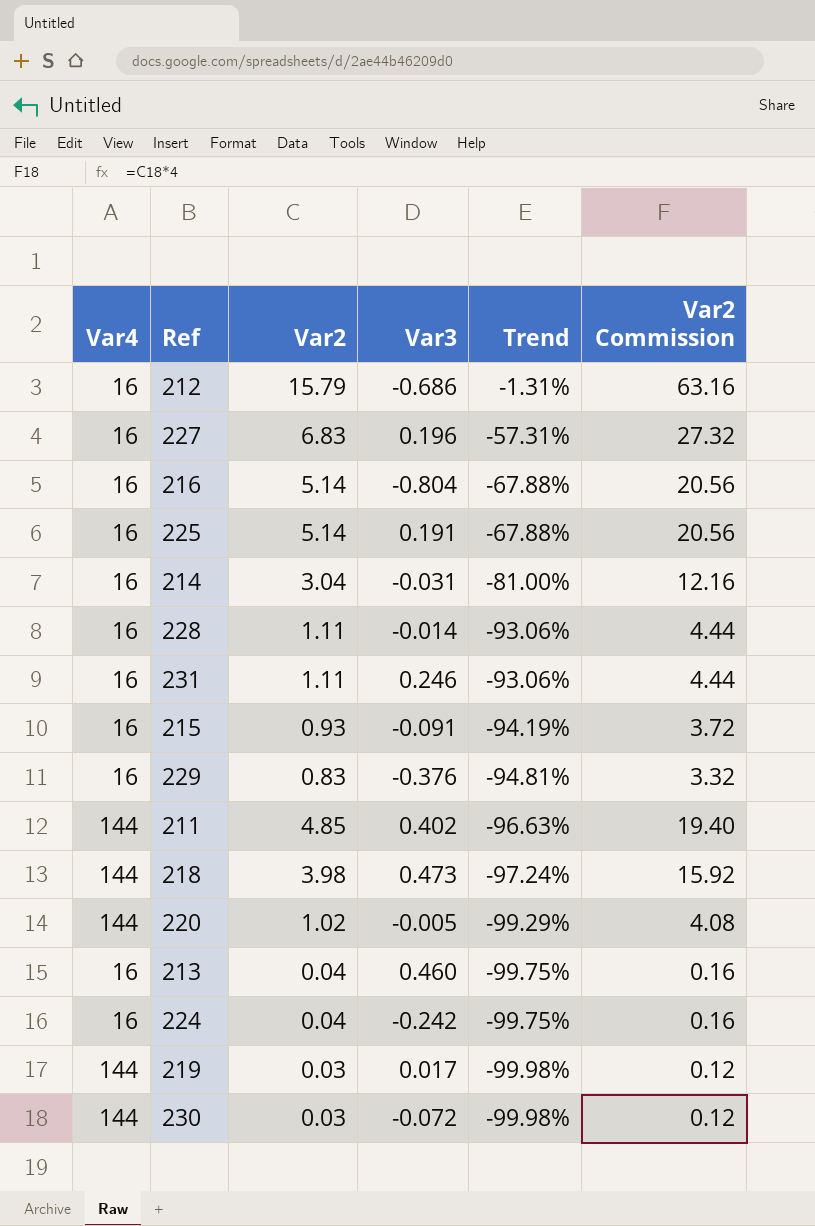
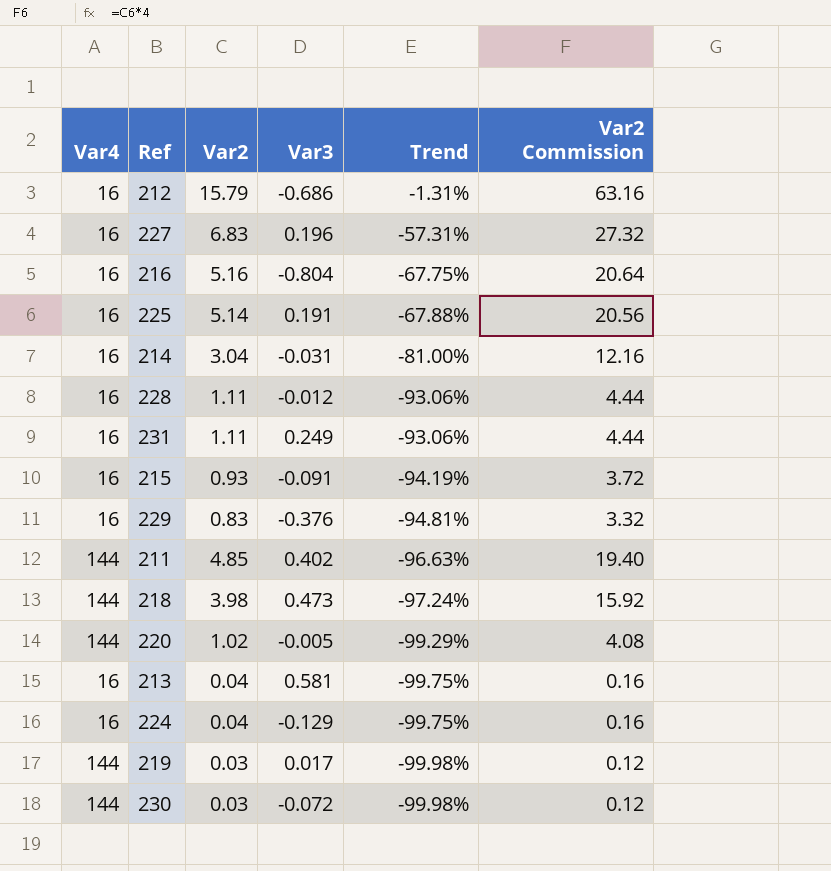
216 | Var2: 5.14 -> 5.16
216 | Trend: -67.88% -> -67.75%
216 | Var2 Commission: 20.56 -> 20.64
228 | Var3: -0.014 -> -0.012
231 | Var3: 0.246 -> 0.249
213 | Var3: 0.460 -> 0.581
224 | Var3: -0.242 -> -0.129

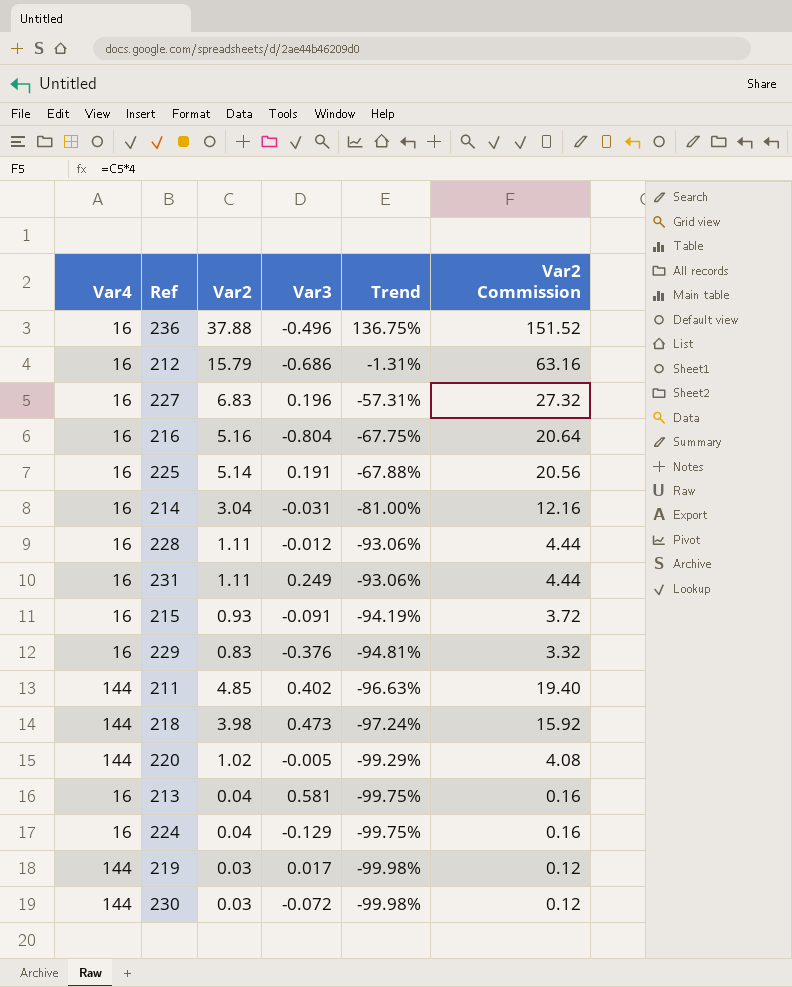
row 236: none -> 16 | 37.88 | -0.496 | 136.75% | 151.52

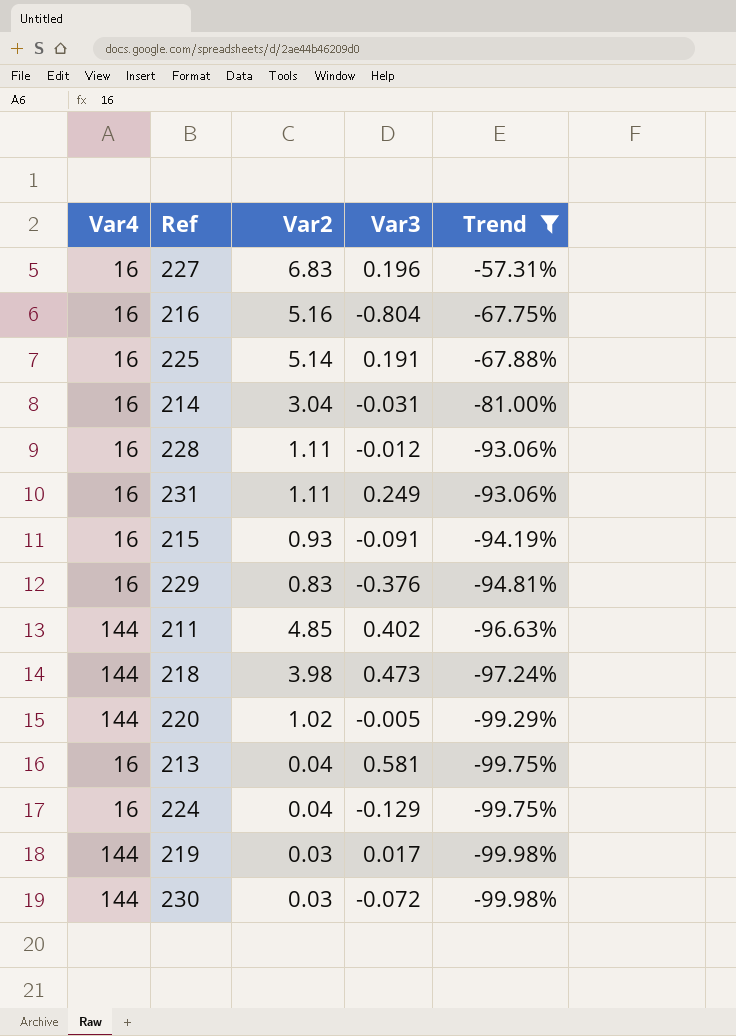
filter: none -> Trend <= -57.31%
column Var2 Commission | formula: [Var2] * 4 -> none

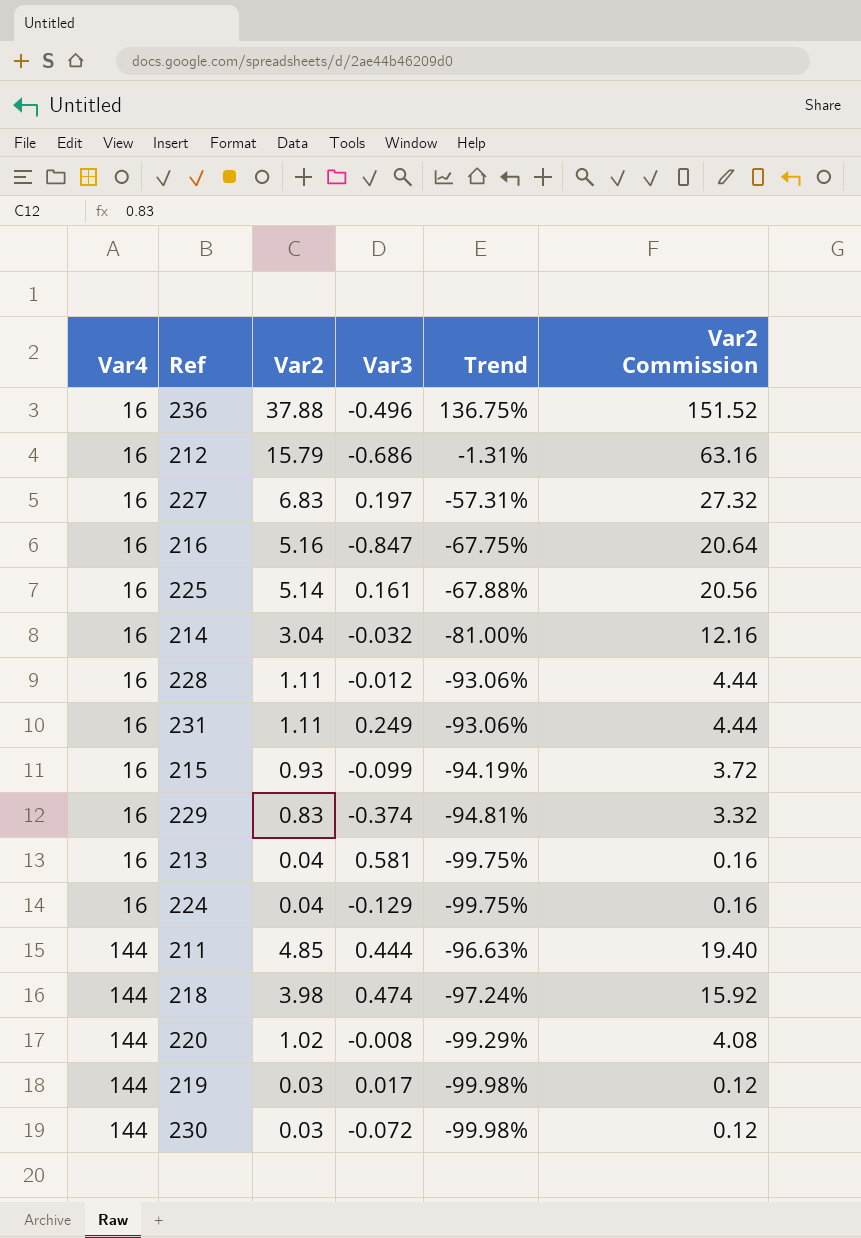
filter: Trend <= -57.31% -> none
row order: Trend descending -> Var4 ascending
column Var2 Commission | formula: none -> [Var2] * 4
227 | Var3: 0.196 -> 0.197
216 | Var3: -0.804 -> -0.847
225 | Var3: 0.191 -> 0.161
214 | Var3: -0.031 -> -0.032
215 | Var3: -0.091 -> -0.099
229 | Var3: -0.376 -> -0.374
211 | Var3: 0.402 -> 0.444
218 | Var3: 0.473 -> 0.474
220 | Var3: -0.005 -> -0.008

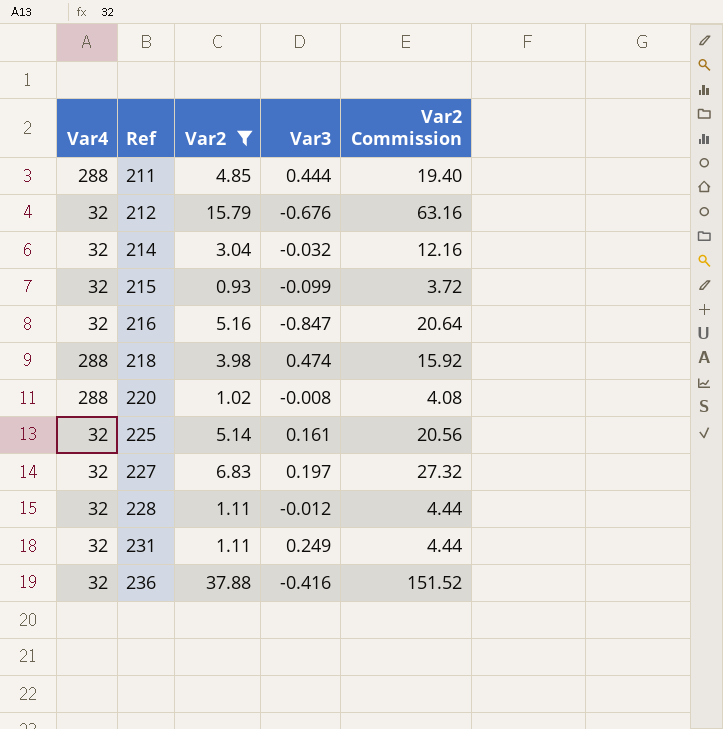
filter: none -> Var2 >= 0.93
row order: Var4 ascending -> Ref ascending
column Trend | formula: ([Var2] - [Var4]) / [Var4] -> none
211 | Var4: 144 -> 288
212 | Var4: 16 -> 32
212 | Var3: -0.686 -> -0.676
214 | Var4: 16 -> 32
215 | Var4: 16 -> 32
216 | Var4: 16 -> 32
218 | Var4: 144 -> 288
220 | Var4: 144 -> 288
225 | Var4: 16 -> 32
227 | Var4: 16 -> 32
228 | Var4: 16 -> 32
231 | Var4: 16 -> 32
236 | Var4: 16 -> 32
236 | Var3: -0.496 -> -0.416

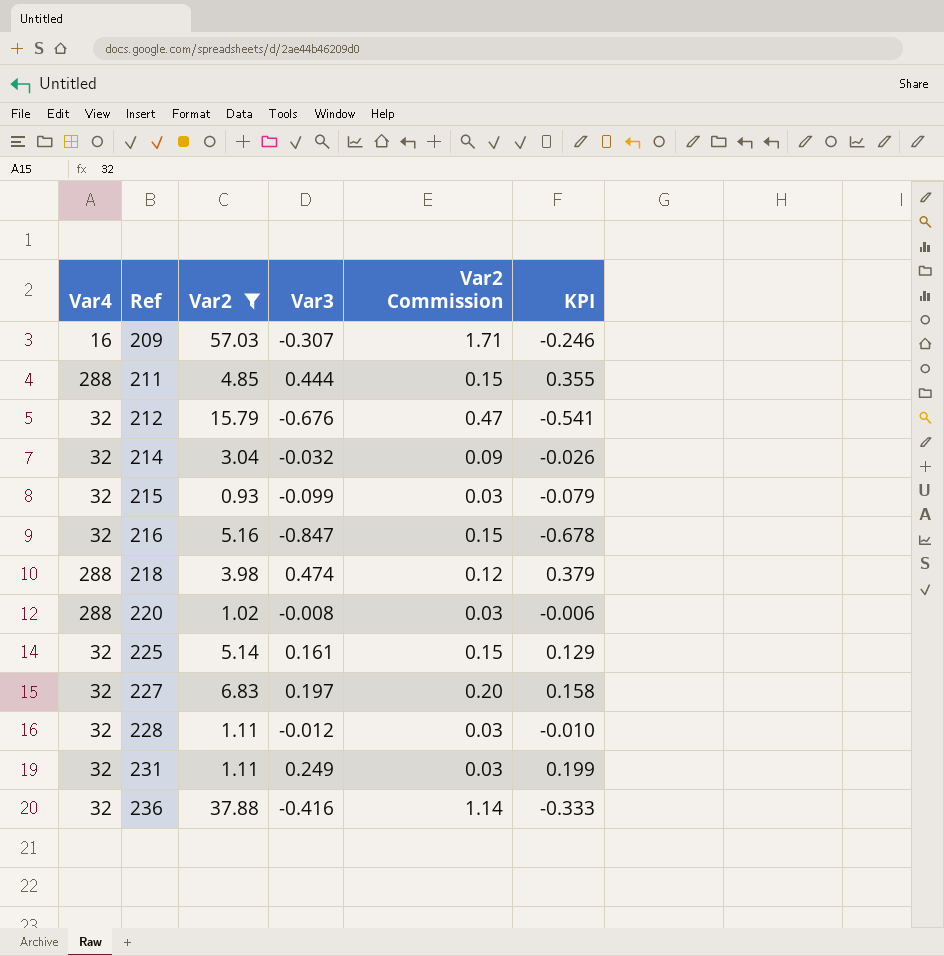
column Var2 Commission | formula: [Var2] * 4 -> [Var2] * 0.03
column KPI | formula: none -> [Var3] * 0.8
row 209: none -> 16 | 57.03 | -0.307 | 1.71 | -0.246

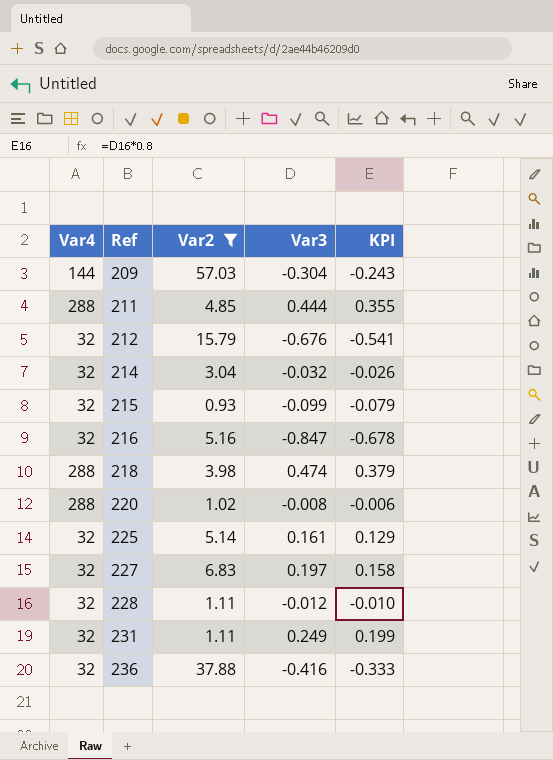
column Var2 Commission | formula: [Var2] * 0.03 -> none
209 | Var4: 16 -> 144
209 | Var3: -0.307 -> -0.304
209 | KPI: -0.246 -> -0.243

